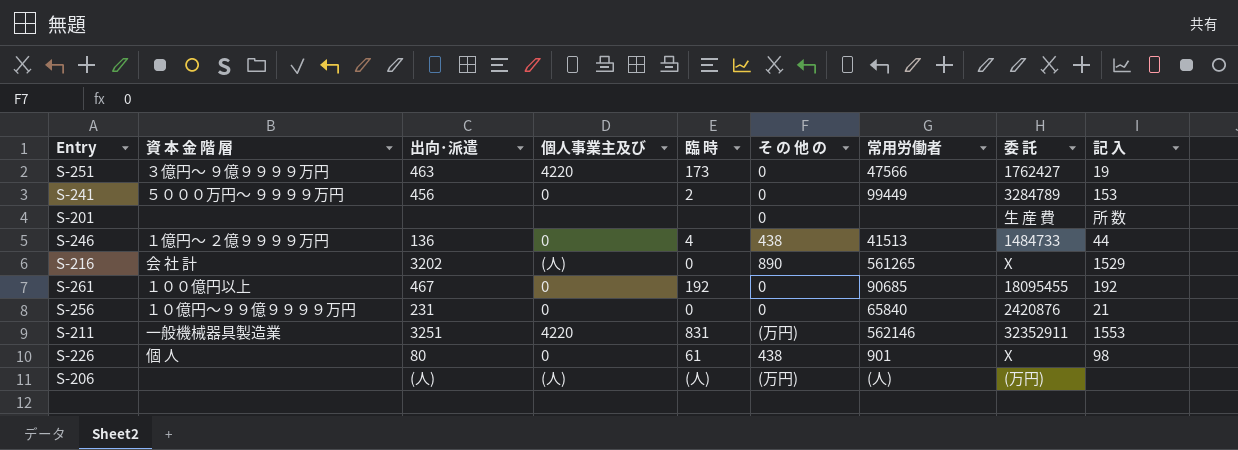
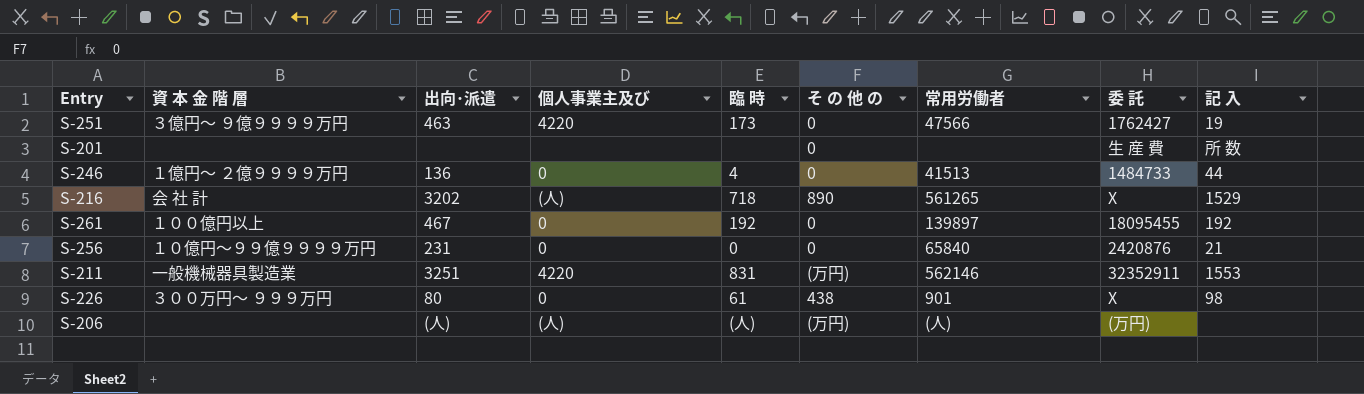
row S-241: ５０００万円～ ９９９９万円 | 456 | 0 | 2 | 0 | 99449 | 3284789 | 153 -> none
S-246 | そ の 他 の: 438 -> 0
S-216 | 臨 時: 0 -> 718
S-261 | 常用労働者: 90685 -> 139897
S-226 | 資 本 金 階 層: 個 人 -> ３００万円～ ９９９万円

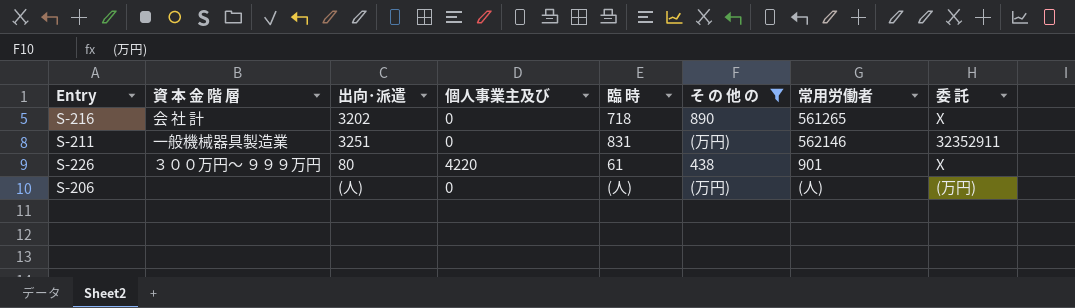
filter: none -> そ の 他 の != 0
column 記 入 | position: 9 -> none
S-216 | 個人事業主及び: (人) -> 0
S-211 | 個人事業主及び: 4220 -> 0
S-226 | 個人事業主及び: 0 -> 4220
S-206 | 個人事業主及び: (人) -> 0

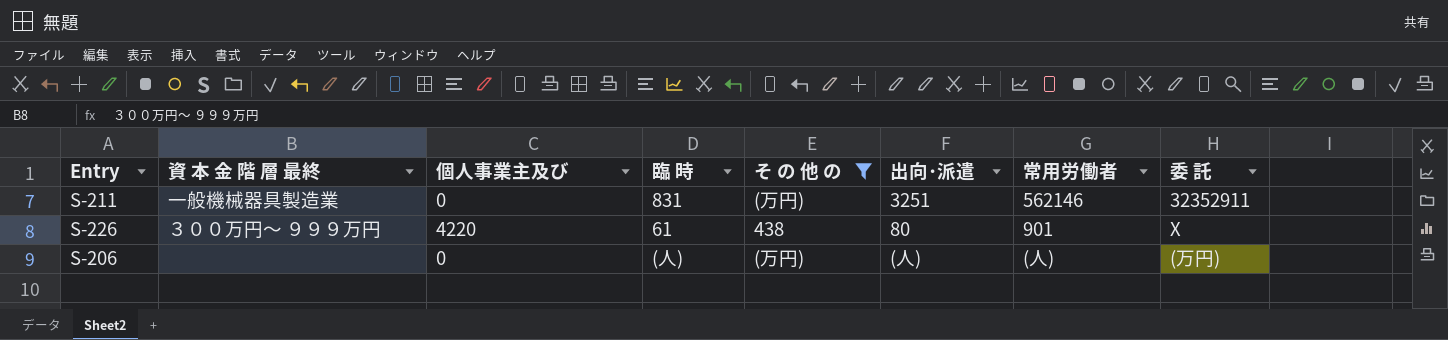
column name: 資 本 金 階 層 -> 資 本 金 階 層 最終
column 出向･派遣 | position: 3 -> 6
row S-216: 会 社 計 | 3202 | 0 | 718 | 890 | 561265 | X -> none

